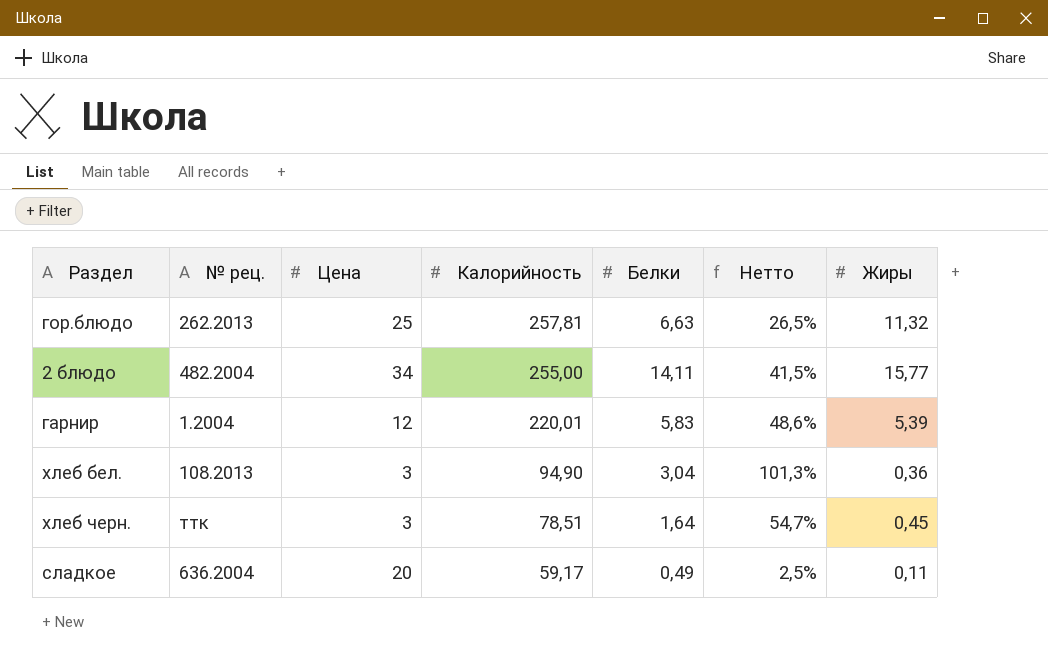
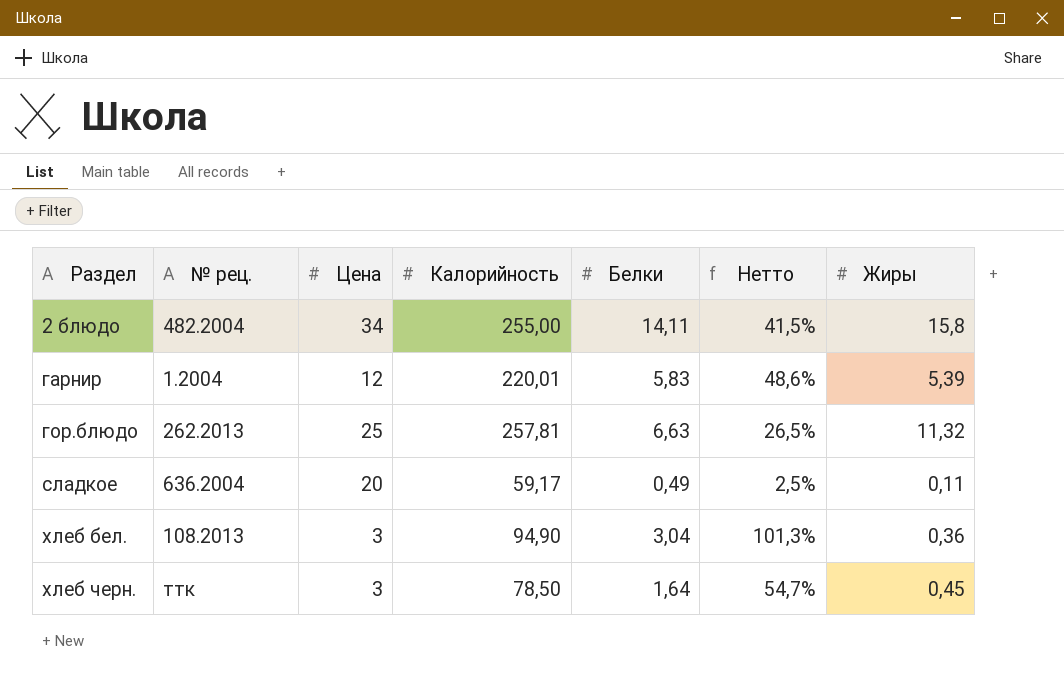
row order: Калорийность descending -> Раздел ascending
2 блюдо | Жиры: 15,77 -> 15,8
хлеб черн. | Калорийность: 78,51 -> 78,50

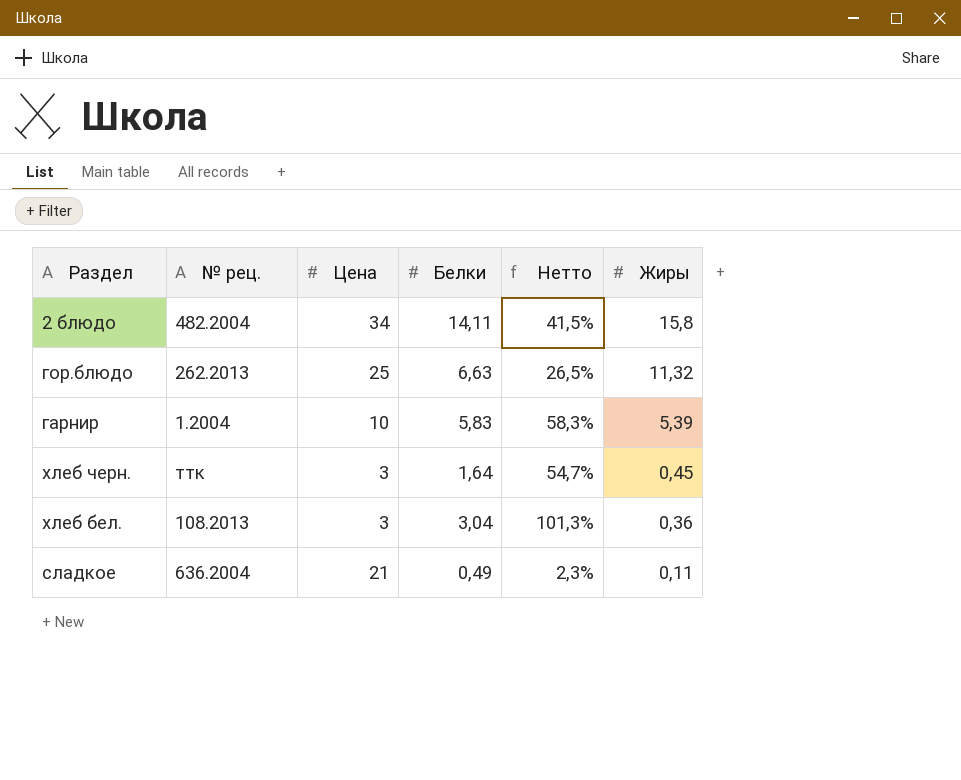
row order: Раздел ascending -> Жиры descending
column Калорийность | position: 4 -> none
гарнир | Цена: 12 -> 10
гарнир | Нетто: 48,6% -> 58,3%
сладкое | Цена: 20 -> 21
сладкое | Нетто: 2,5% -> 2,3%

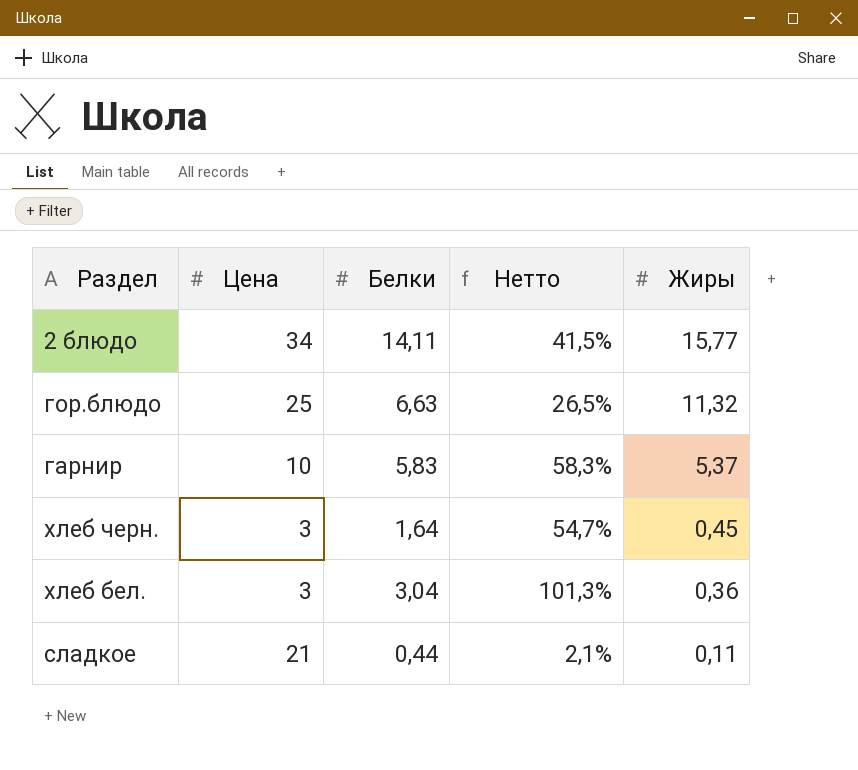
column № рец. | position: 2 -> none
2 блюдо | Жиры: 15,8 -> 15,77
гарнир | Жиры: 5,39 -> 5,37
сладкое | Белки: 0,49 -> 0,44
сладкое | Нетто: 2,3% -> 2,1%

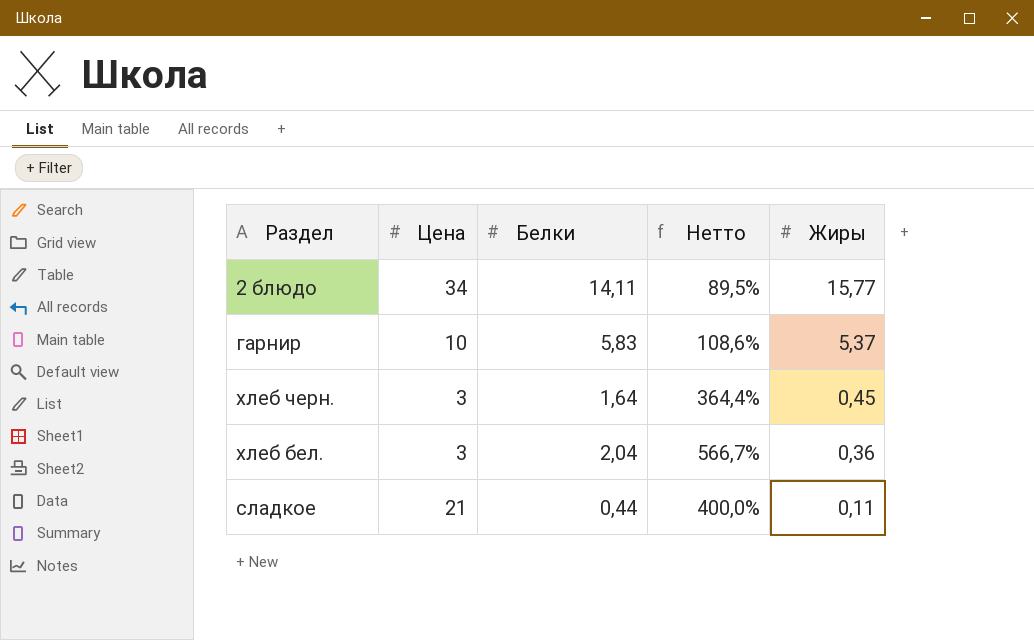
column Нетто | formula: [Белки] / [Цена] -> [Белки] / [Жиры]
row гор.блюдо: 25 | 6,63 | 26,5% | 11,32 -> none
хлеб бел. | Белки: 3,04 -> 2,04

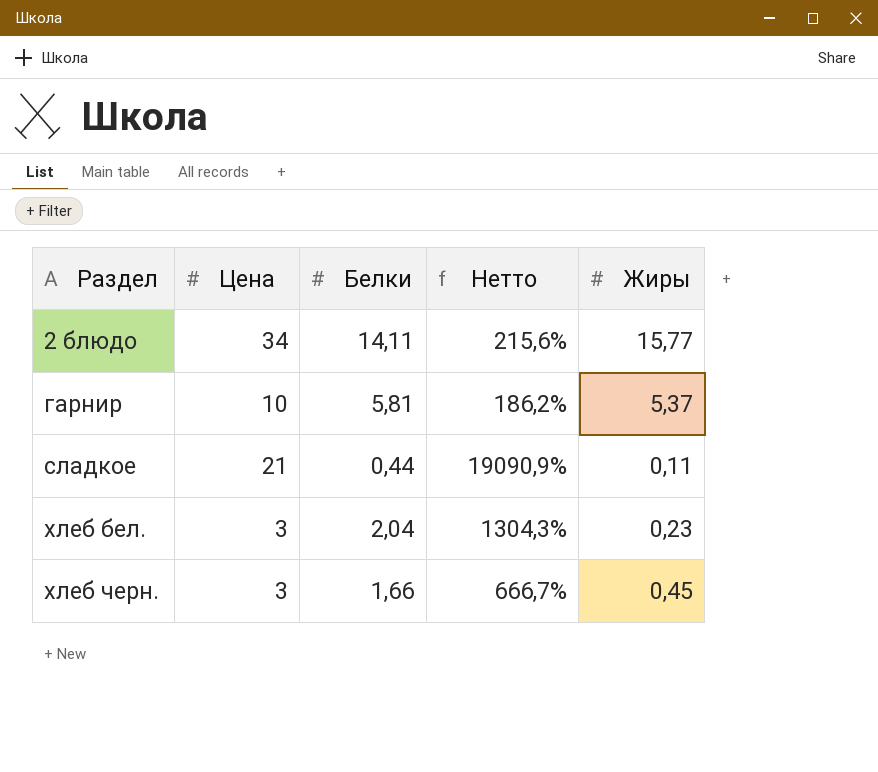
row order: Жиры descending -> Раздел ascending
column Нетто | formula: [Белки] / [Жиры] -> [Цена] / [Жиры]
гарнир | Белки: 5,83 -> 5,81
хлеб бел. | Жиры: 0,36 -> 0,23
хлеб черн. | Белки: 1,64 -> 1,66

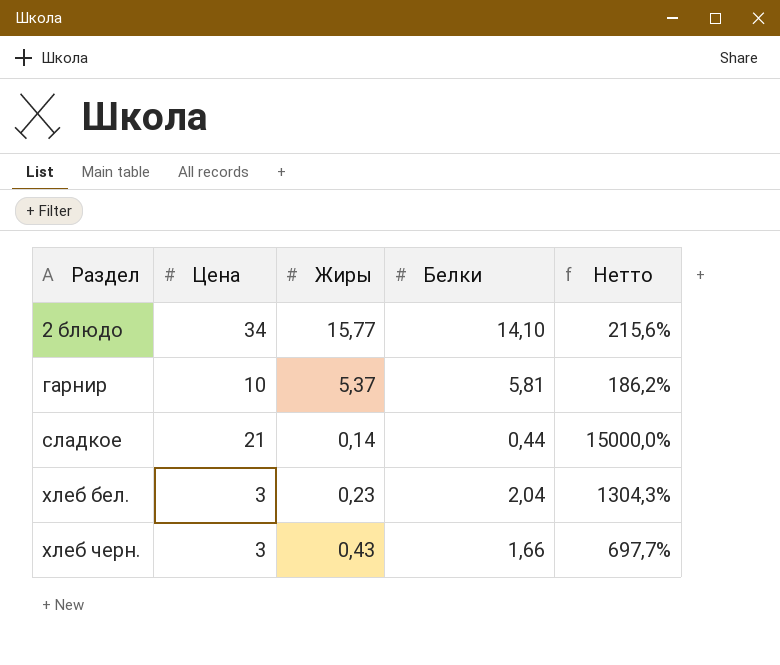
column Жиры | position: 5 -> 3
2 блюдо | Белки: 14,11 -> 14,10
сладкое | Жиры: 0,11 -> 0,14
сладкое | Нетто: 19090,9% -> 15000,0%
хлеб черн. | Жиры: 0,45 -> 0,43
хлеб черн. | Нетто: 666,7% -> 697,7%

